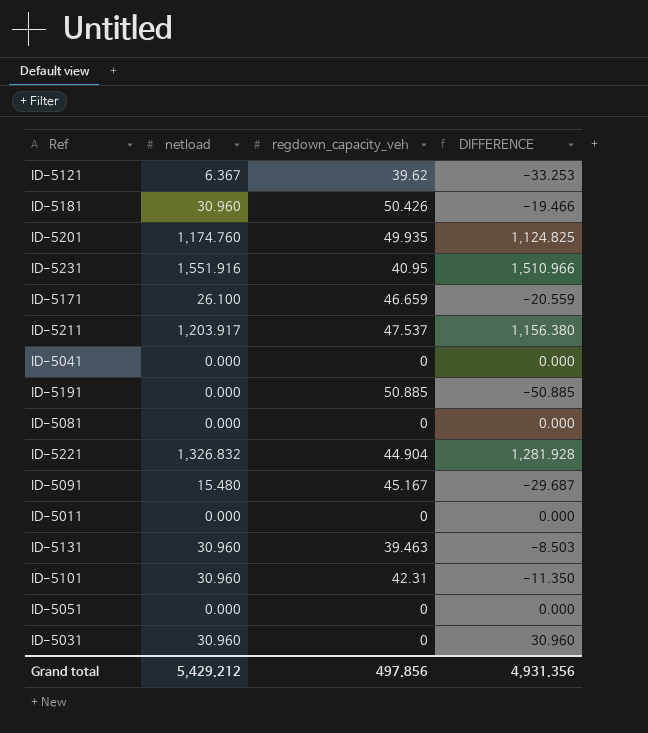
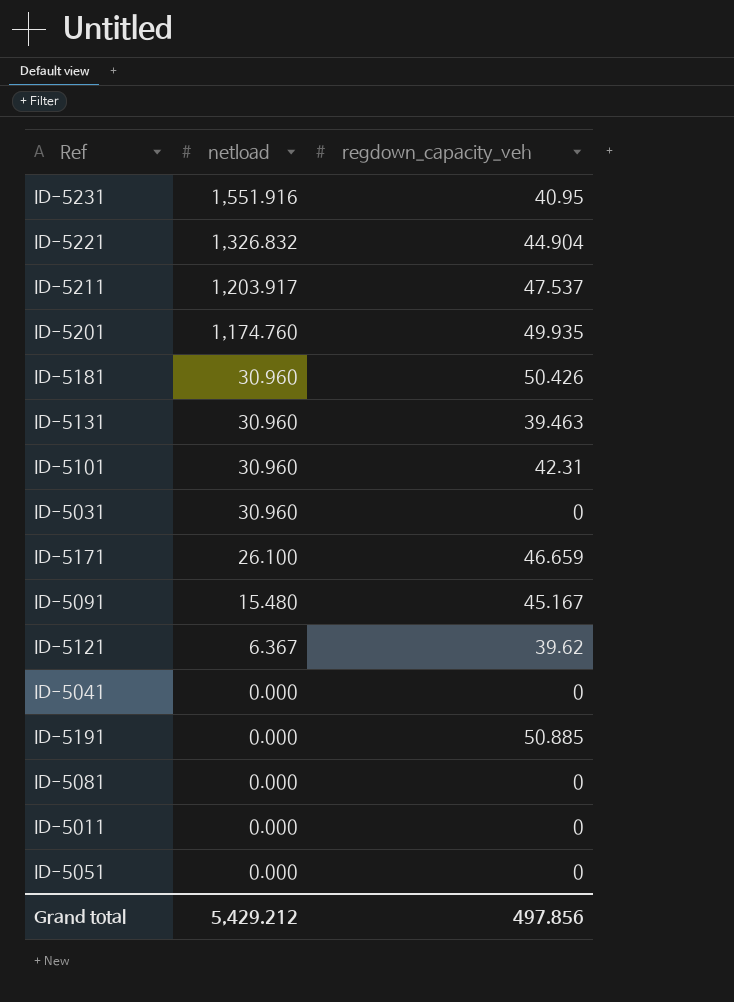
row order: none -> netload descending
column DIFFERENCE | formula: [netload] - [regdown_capacity_veh] -> none

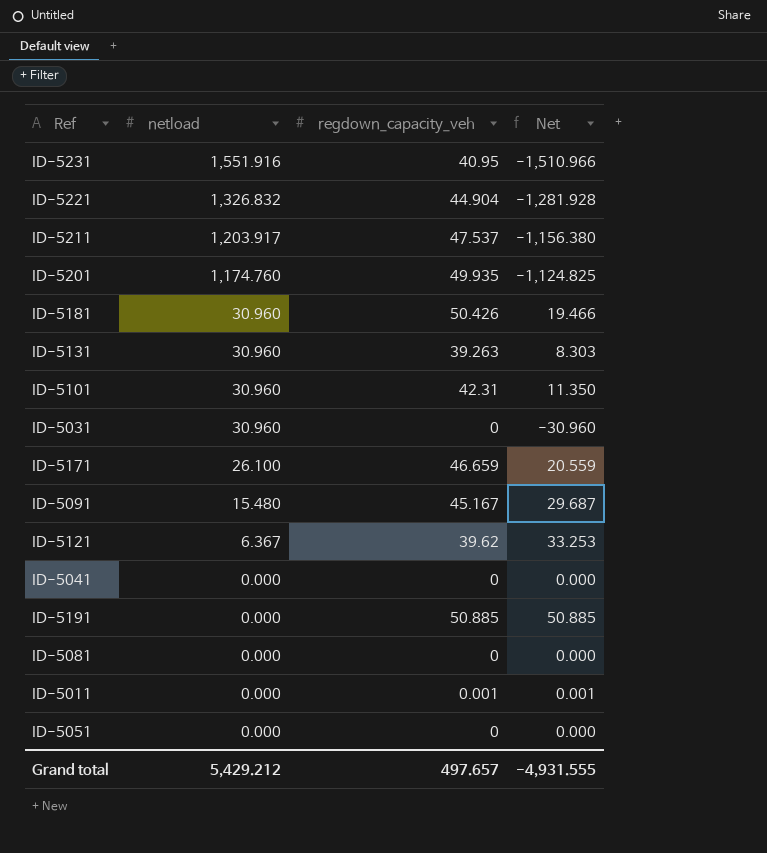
column Net | formula: none -> [regdown_capacity_veh] - [netload]
ID-5131 | regdown_capacity_veh: 39.463 -> 39.263
ID-5011 | regdown_capacity_veh: 0 -> 0.001
Grand total | regdown_capacity_veh: 497.856 -> 497.657

